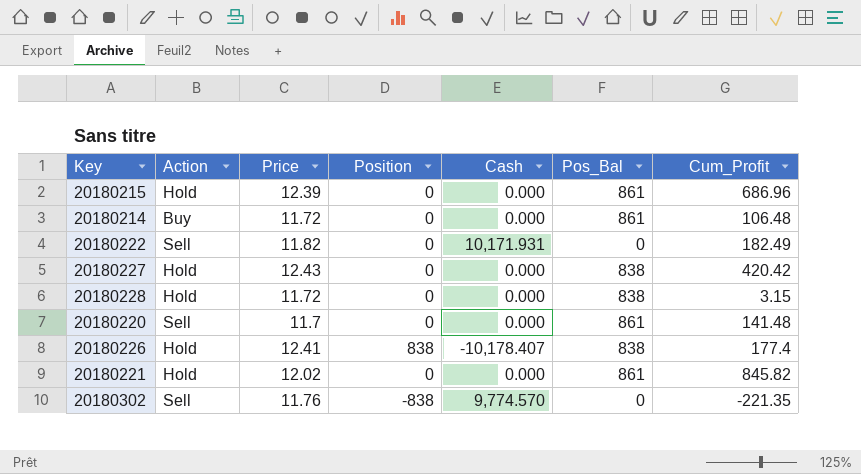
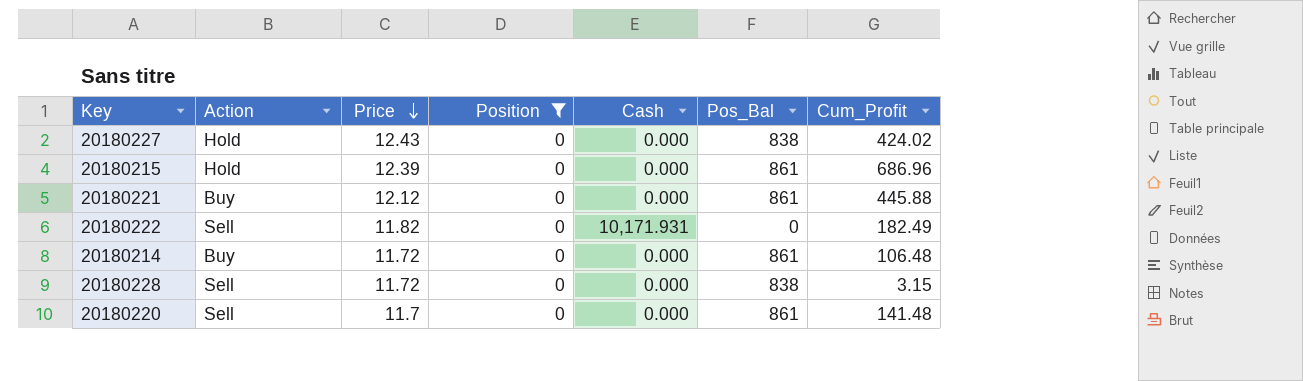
filter: none -> Position = 0
row order: none -> Price descending
20180227 | Cum_Profit: 420.42 -> 424.02
20180221 | Action: Hold -> Buy
20180221 | Price: 12.02 -> 12.12
20180221 | Cum_Profit: 845.82 -> 445.88
20180228 | Action: Hold -> Sell

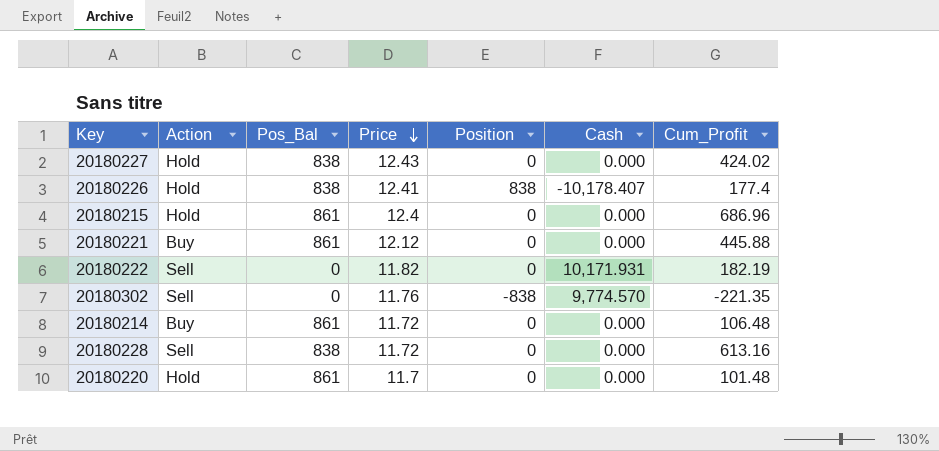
filter: Position = 0 -> none
column Pos_Bal | position: 6 -> 3
20180215 | Price: 12.39 -> 12.4
20180222 | Cum_Profit: 182.49 -> 182.19
20180228 | Cum_Profit: 3.15 -> 613.16
20180220 | Action: Sell -> Hold
20180220 | Cum_Profit: 141.48 -> 101.48

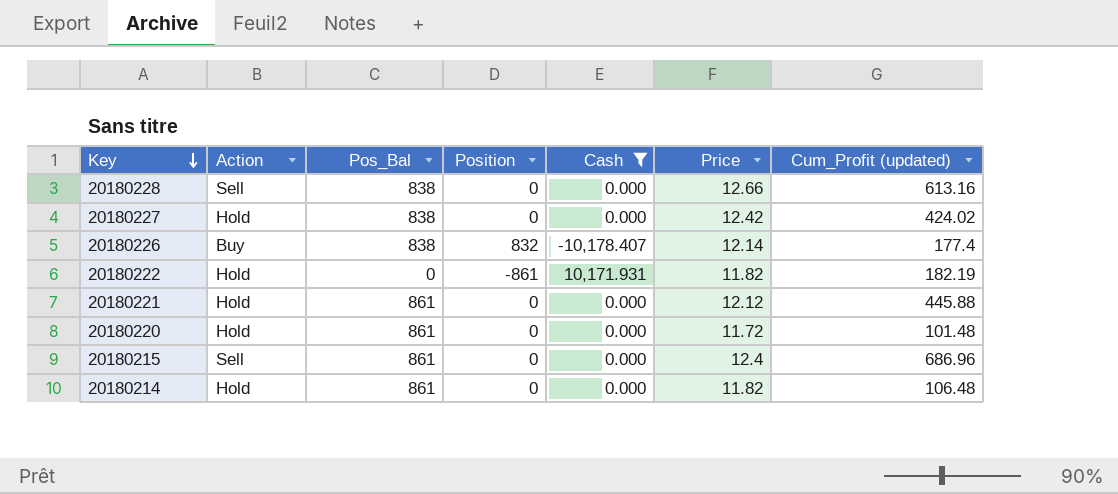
filter: none -> Cash != 9,774.570
row order: Price descending -> Key descending
column Price | position: 4 -> 6
column name: Cum_Profit -> Cum_Profit (updated)
20180228 | Price: 11.72 -> 12.66
20180227 | Price: 12.43 -> 12.42
20180226 | Action: Hold -> Buy
20180226 | Position: 838 -> 832
20180226 | Price: 12.41 -> 12.14
20180222 | Action: Sell -> Hold
20180222 | Position: 0 -> -861
20180221 | Action: Buy -> Hold
20180220 | Price: 11.7 -> 11.72
20180215 | Action: Hold -> Sell
20180214 | Action: Buy -> Hold
20180214 | Price: 11.72 -> 11.82

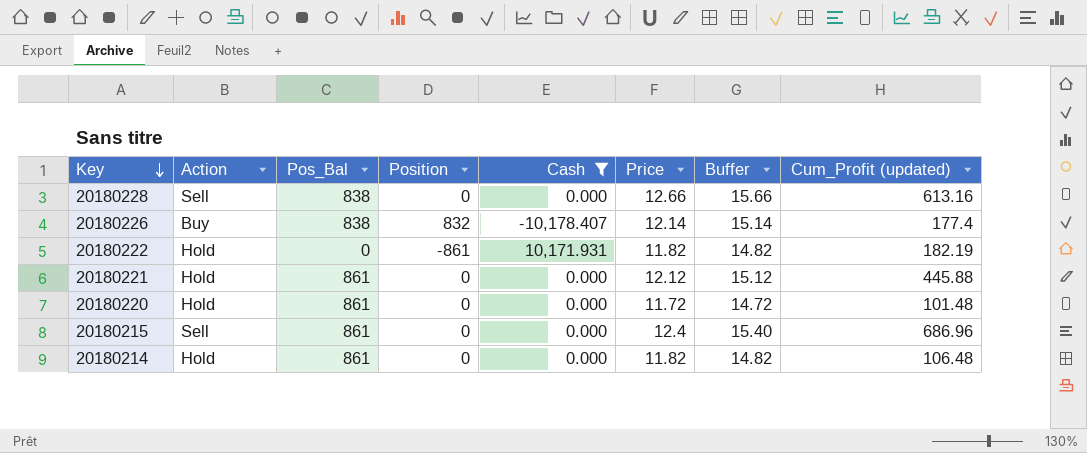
column Buffer | formula: none -> [Price] + 3
row 20180227: Hold | 838 | 0 | 0.000 | 12.42 | 424.02 -> none

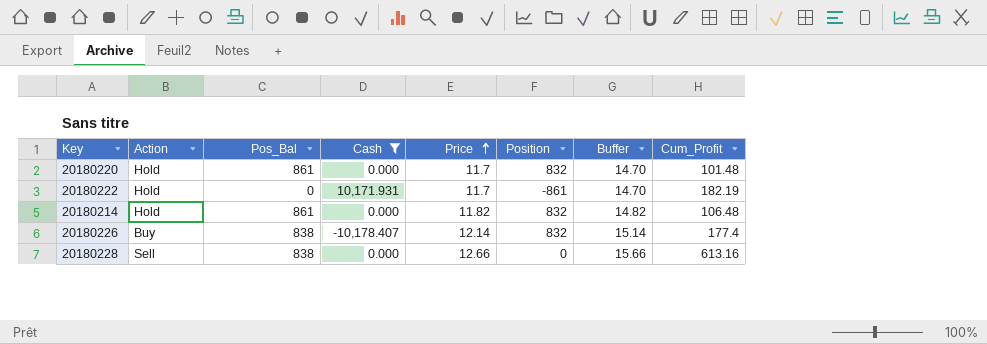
row order: Key descending -> Price ascending
column Position | position: 4 -> 6
column name: Cum_Profit (updated) -> Cum_Profit
row 20180221: Hold | 861 | 0 | 0.000 | 12.12 | 15.12 | 445.88 -> none
row 20180215: Sell | 861 | 0 | 0.000 | 12.4 | 15.40 | 686.96 -> none
20180220 | Price: 11.72 -> 11.7
20180220 | Position: 0 -> 832
20180220 | Buffer: 14.72 -> 14.70
20180222 | Price: 11.82 -> 11.7
20180222 | Buffer: 14.82 -> 14.70
20180214 | Position: 0 -> 832

